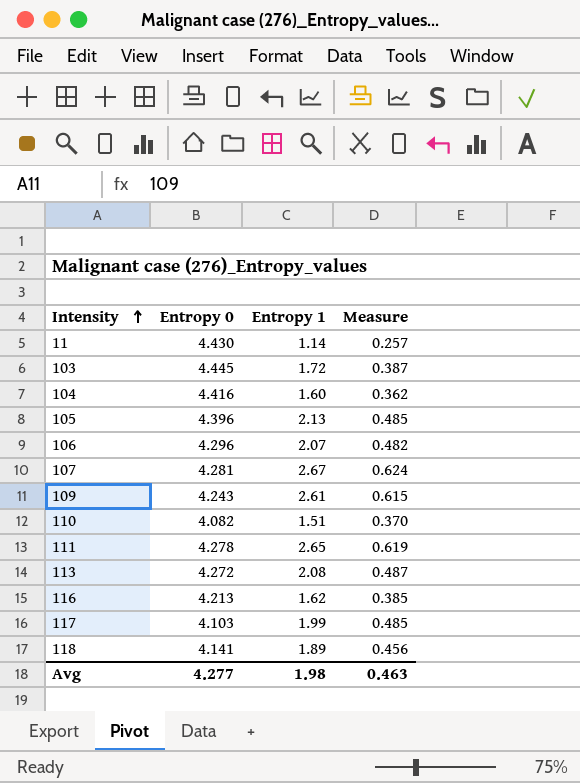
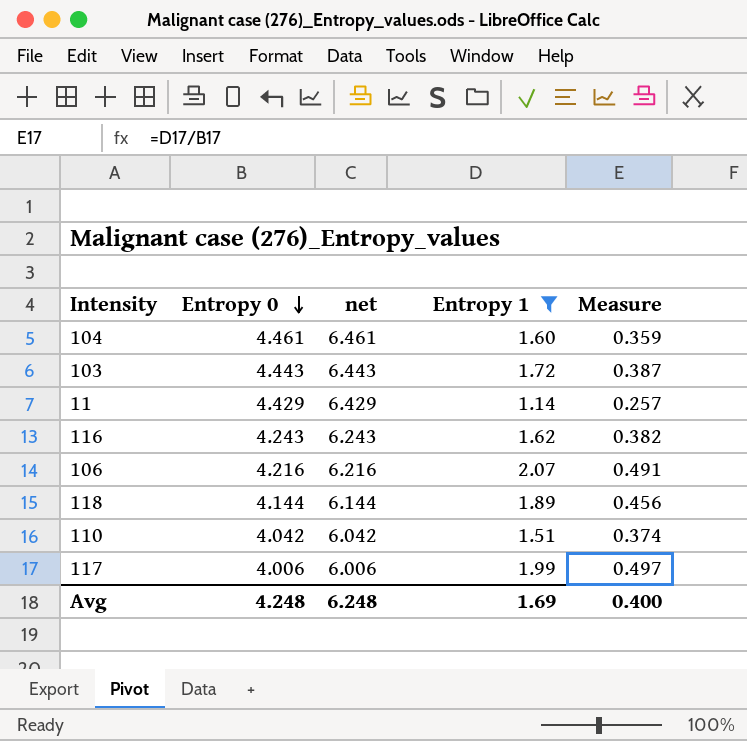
filter: none -> Entropy 1 <= 2.07
row order: Intensity ascending -> Entropy 0 descending
column net | formula: none -> [Entropy 0] + 2
104 | Entropy 0: 4.416 -> 4.461
104 | Measure: 0.362 -> 0.359
103 | Entropy 0: 4.445 -> 4.443
11 | Entropy 0: 4.430 -> 4.429
116 | Entropy 0: 4.213 -> 4.243
116 | Measure: 0.385 -> 0.382
106 | Entropy 0: 4.296 -> 4.216
106 | Measure: 0.482 -> 0.491
118 | Entropy 0: 4.141 -> 4.144
110 | Entropy 0: 4.082 -> 4.042
110 | Measure: 0.370 -> 0.374
117 | Entropy 0: 4.103 -> 4.006
117 | Measure: 0.485 -> 0.497
Avg | Entropy 0: 4.277 -> 4.248
Avg | Entropy 1: 1.98 -> 1.69
Avg | Measure: 0.463 -> 0.400

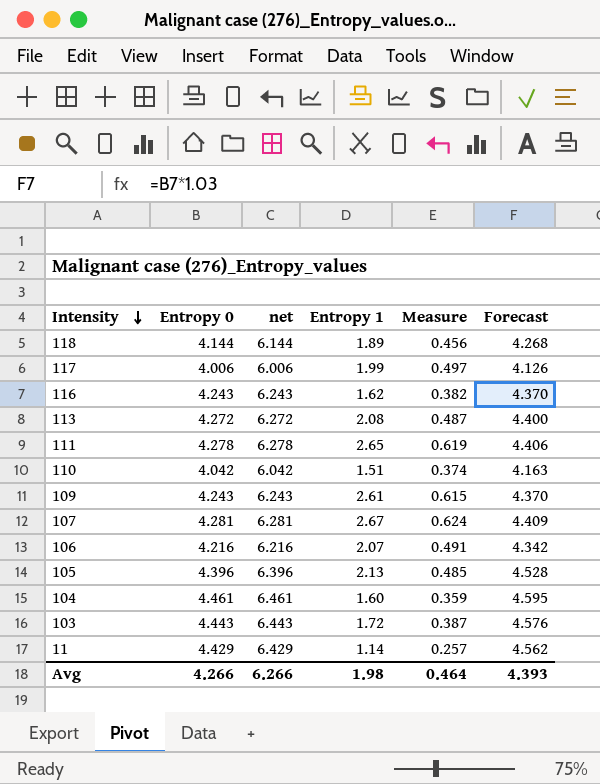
filter: Entropy 1 <= 2.07 -> none
row order: Entropy 0 descending -> Intensity descending
column Forecast | formula: none -> [Entropy 0] * 1.03
Avg | Entropy 0: 4.248 -> 4.266
Avg | net: 6.248 -> 6.266
Avg | Entropy 1: 1.69 -> 1.98
Avg | Measure: 0.400 -> 0.464

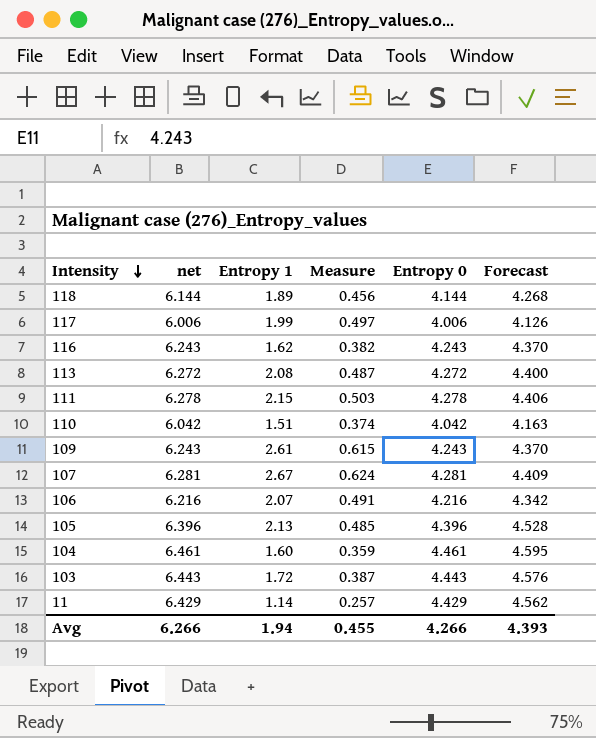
column Entropy 0 | position: 2 -> 5
111 | Entropy 1: 2.65 -> 2.15
111 | Measure: 0.619 -> 0.503
Avg | Entropy 1: 1.98 -> 1.94
Avg | Measure: 0.464 -> 0.455

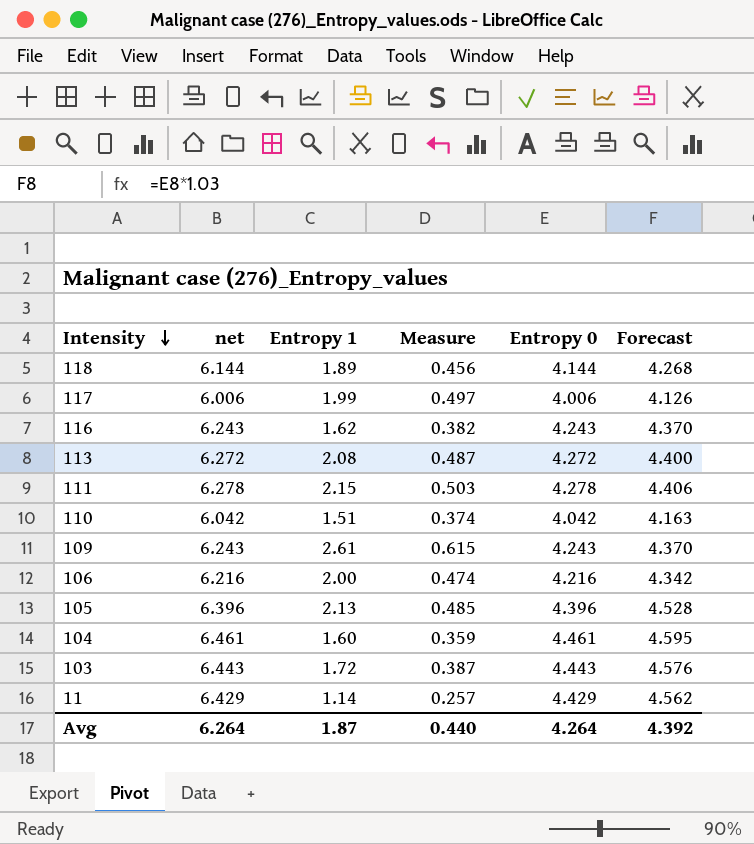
row 107: 6.281 | 2.67 | 0.624 | 4.281 | 4.409 -> none
106 | Entropy 1: 2.07 -> 2.00
106 | Measure: 0.491 -> 0.474
Avg | net: 6.266 -> 6.264
Avg | Entropy 1: 1.94 -> 1.87
Avg | Measure: 0.455 -> 0.440
Avg | Entropy 0: 4.266 -> 4.264
Avg | Forecast: 4.393 -> 4.392

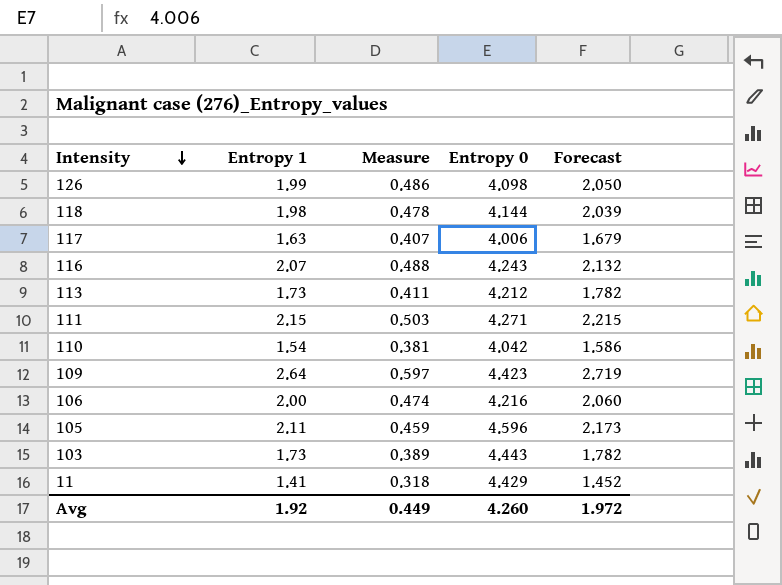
column net | formula: [Entropy 0] + 2 -> none
column Forecast | formula: [Entropy 0] * 1.03 -> [Entropy 1] * 1.03
row 104: 6.461 | 1.60 | 0.359 | 4.461 | 4.595 -> none
row 126: none -> 1.99 | 0.486 | 4.098 | 2.050
118 | Entropy 1: 1.89 -> 1.98
118 | Measure: 0.456 -> 0.478
117 | Entropy 1: 1.99 -> 1.63
117 | Measure: 0.497 -> 0.407
116 | Entropy 1: 1.62 -> 2.07
116 | Measure: 0.382 -> 0.488
113 | Entropy 1: 2.08 -> 1.73
113 | Measure: 0.487 -> 0.411
113 | Entropy 0: 4.272 -> 4.212
111 | Entropy 0: 4.278 -> 4.271
110 | Entropy 1: 1.51 -> 1.54
110 | Measure: 0.374 -> 0.381
109 | Entropy 1: 2.61 -> 2.64
109 | Measure: 0.615 -> 0.597
109 | Entropy 0: 4.243 -> 4.423
105 | Entropy 1: 2.13 -> 2.11
105 | Measure: 0.485 -> 0.459
105 | Entropy 0: 4.396 -> 4.596
103 | Entropy 1: 1.72 -> 1.73
103 | Measure: 0.387 -> 0.389
11 | Entropy 1: 1.14 -> 1.41
11 | Measure: 0.257 -> 0.318
Avg | Entropy 1: 1.87 -> 1.92
Avg | Measure: 0.440 -> 0.449
Avg | Entropy 0: 4.264 -> 4.260
Avg | Forecast: 4.392 -> 1.972

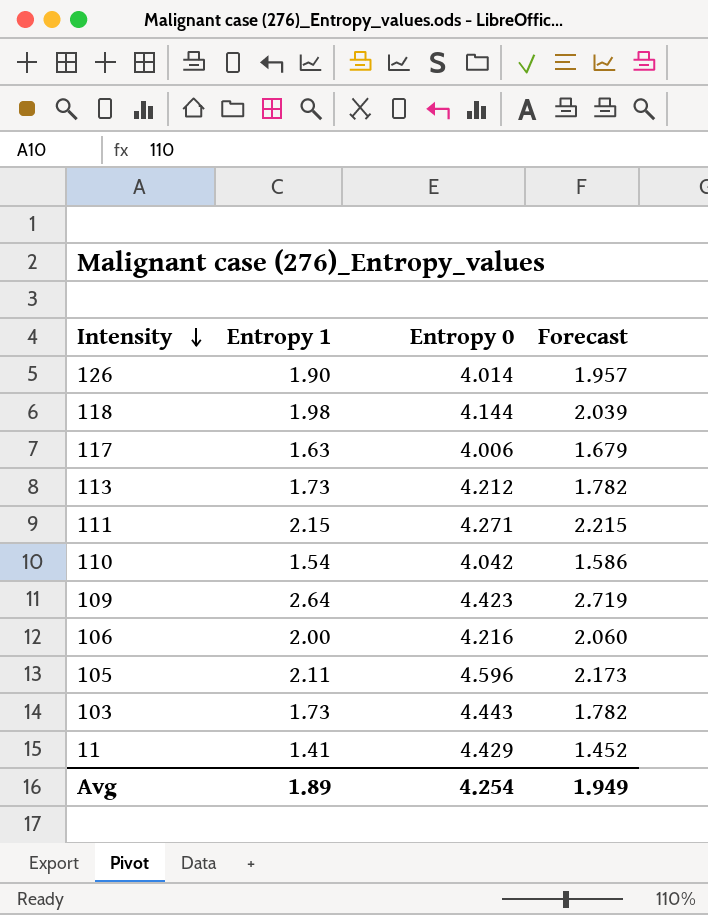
column Measure | formula: [Entropy 1] / [Entropy 0] -> none
row 116: 2.07 | 0.488 | 4.243 | 2.132 -> none
126 | Entropy 1: 1.99 -> 1.90
126 | Entropy 0: 4.098 -> 4.014
126 | Forecast: 2.050 -> 1.957
Avg | Entropy 1: 1.92 -> 1.89
Avg | Entropy 0: 4.260 -> 4.254
Avg | Forecast: 1.972 -> 1.949

